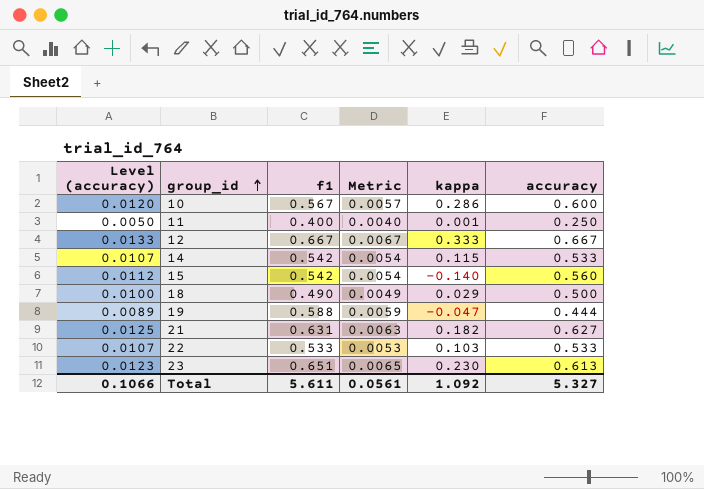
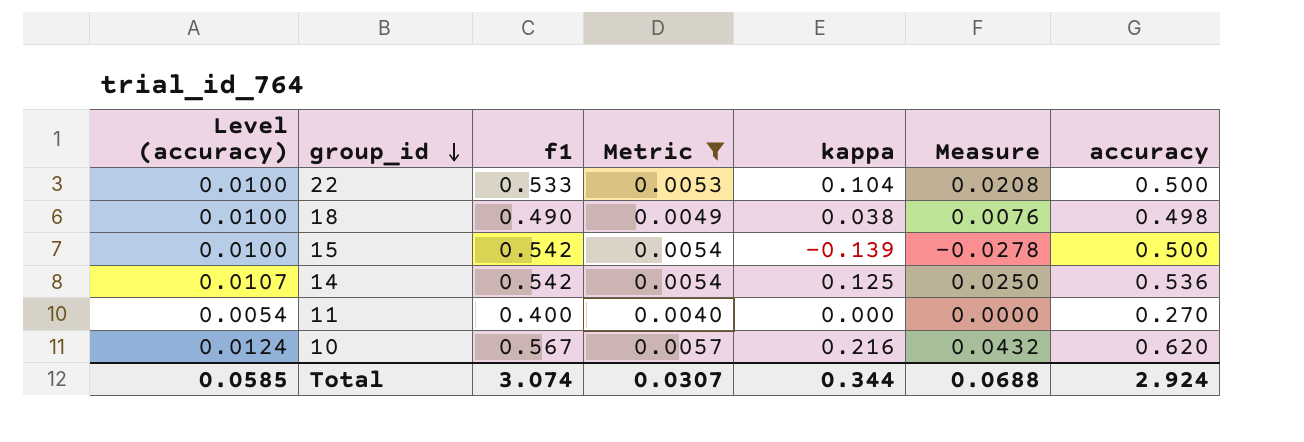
filter: none -> Metric <= 0.0057
row order: group_id ascending -> group_id descending
column Measure | formula: none -> [kappa] * 0.2
22 | Level (accuracy): 0.0107 -> 0.0100
22 | kappa: 0.103 -> 0.104
22 | accuracy: 0.533 -> 0.500
18 | kappa: 0.029 -> 0.038
18 | accuracy: 0.500 -> 0.498
15 | Level (accuracy): 0.0112 -> 0.0100
15 | kappa: -0.140 -> -0.139
15 | accuracy: 0.560 -> 0.500
14 | kappa: 0.115 -> 0.125
14 | accuracy: 0.533 -> 0.536
11 | Level (accuracy): 0.0050 -> 0.0054
11 | kappa: 0.001 -> 0.000
11 | accuracy: 0.250 -> 0.270
10 | Level (accuracy): 0.0120 -> 0.0124
10 | kappa: 0.286 -> 0.216
10 | accuracy: 0.600 -> 0.620
Total | Level (accuracy): 0.1066 -> 0.0585
Total | f1: 5.611 -> 3.074
Total | Metric: 0.0561 -> 0.0307
Total | kappa: 1.092 -> 0.344
Total | accuracy: 5.327 -> 2.924

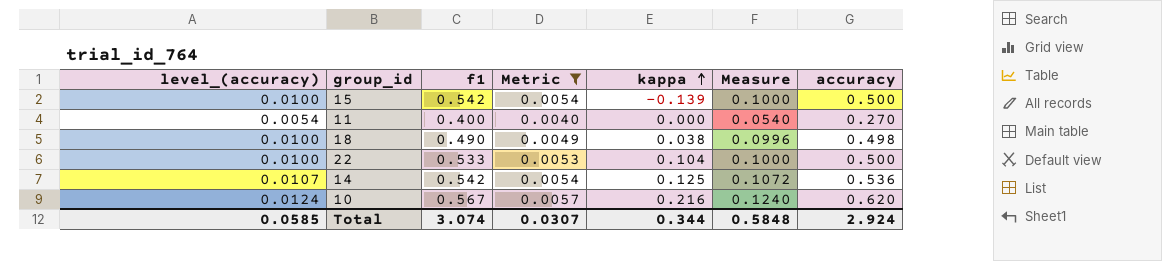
row order: group_id descending -> kappa ascending
column name: Level (accuracy) -> level_(accuracy)
column Measure | formula: [kappa] * 0.2 -> [accuracy] * 0.2
Total | Measure: 0.0688 -> 0.5848

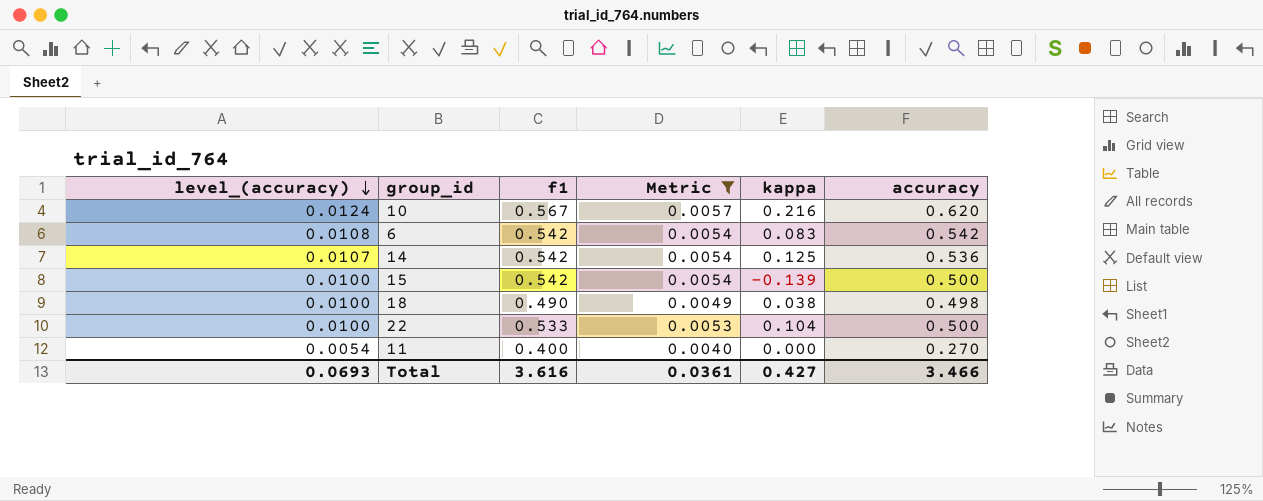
row order: kappa ascending -> level_(accuracy) descending
column Measure | formula: [accuracy] * 0.2 -> none
row 6: none -> 0.0108 | 0.542 | 0.0054 | 0.083 | 0.542
Total | level_(accuracy): 0.0585 -> 0.0693
Total | f1: 3.074 -> 3.616
Total | Metric: 0.0307 -> 0.0361
Total | kappa: 0.344 -> 0.427
Total | accuracy: 2.924 -> 3.466

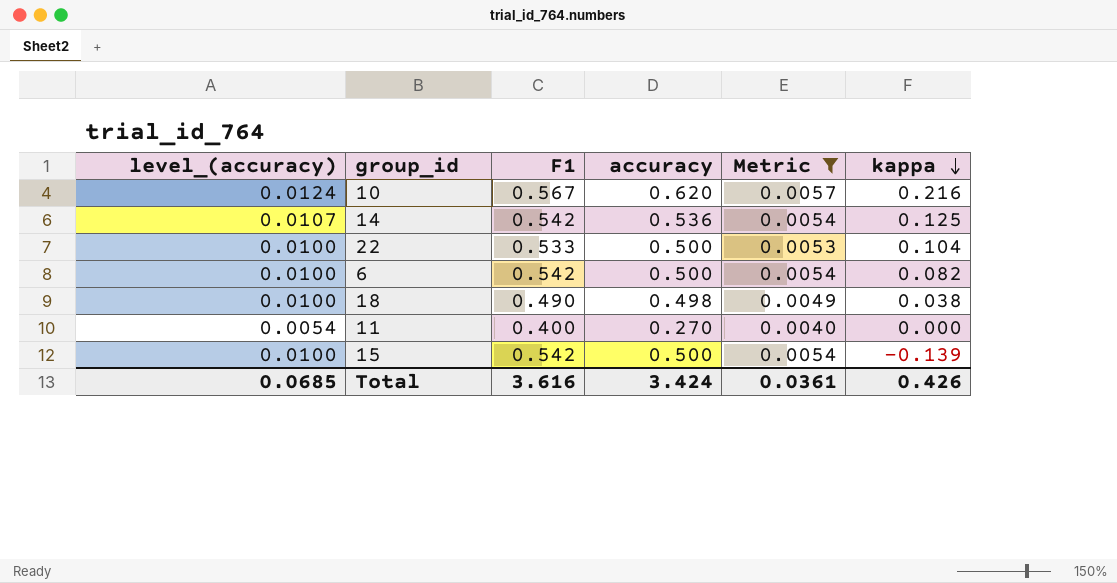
row order: level_(accuracy) descending -> kappa descending
column name: f1 -> F1
column accuracy | position: 6 -> 4
6 | level_(accuracy): 0.0108 -> 0.0100
6 | accuracy: 0.542 -> 0.500
6 | kappa: 0.083 -> 0.082
Total | level_(accuracy): 0.0693 -> 0.0685
Total | accuracy: 3.466 -> 3.424
Total | kappa: 0.427 -> 0.426

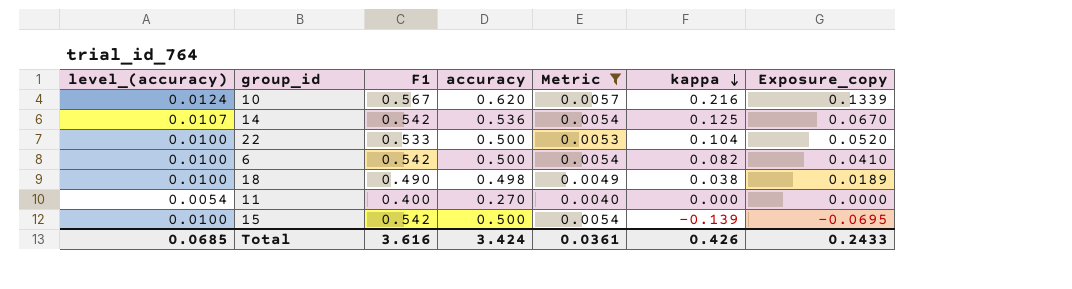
column Exposure_copy | formula: none -> [accuracy] * [kappa]

